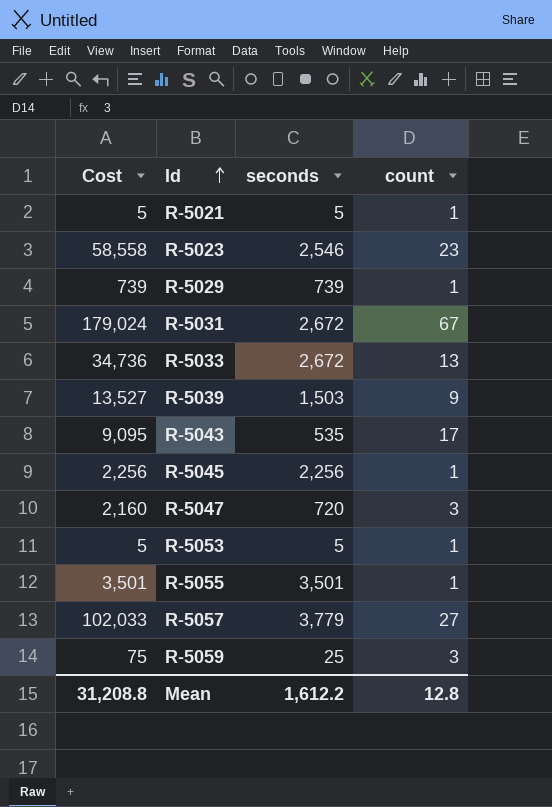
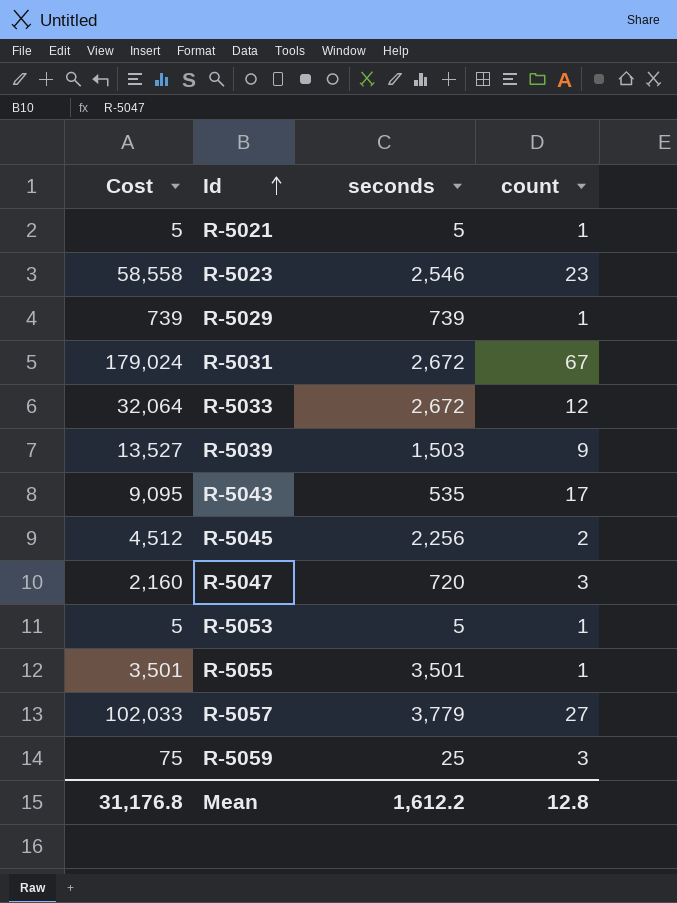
R-5033 | Cost: 34,736 -> 32,064
R-5033 | count: 13 -> 12
R-5045 | Cost: 2,256 -> 4,512
R-5045 | count: 1 -> 2
Mean | Cost: 31,208.8 -> 31,176.8

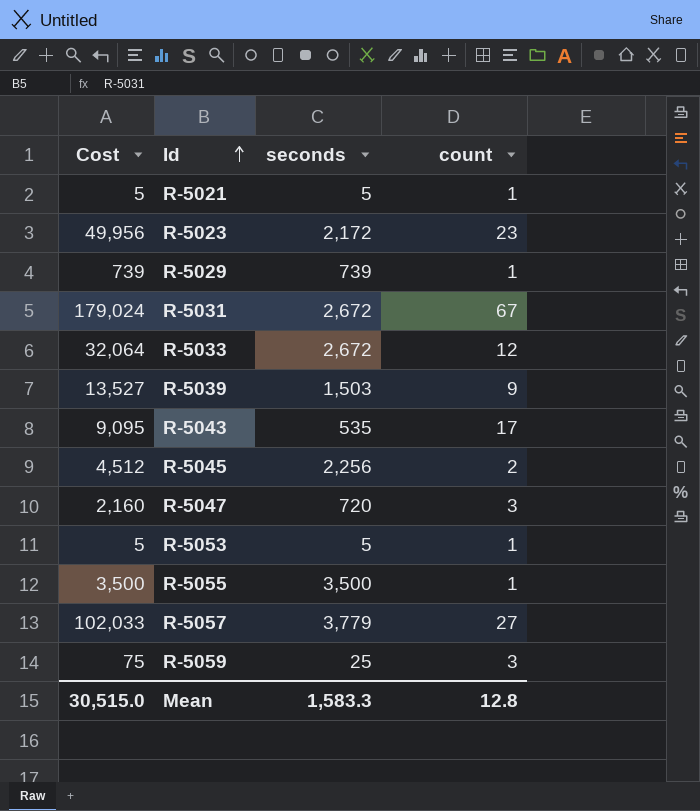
R-5023 | Cost: 58,558 -> 49,956
R-5023 | seconds: 2,546 -> 2,172
R-5055 | Cost: 3,501 -> 3,500
R-5055 | seconds: 3,501 -> 3,500
Mean | Cost: 31,176.8 -> 30,515.0
Mean | seconds: 1,612.2 -> 1,583.3

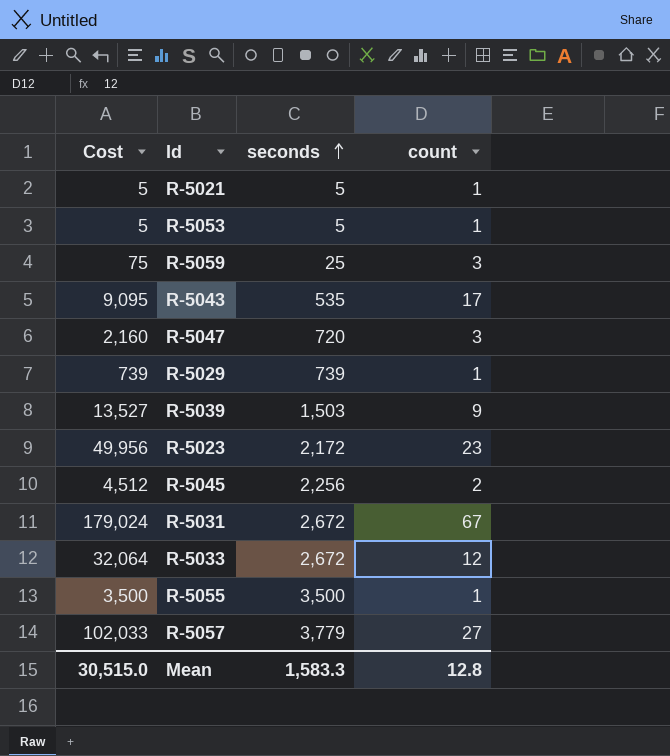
row order: Id ascending -> seconds ascending

